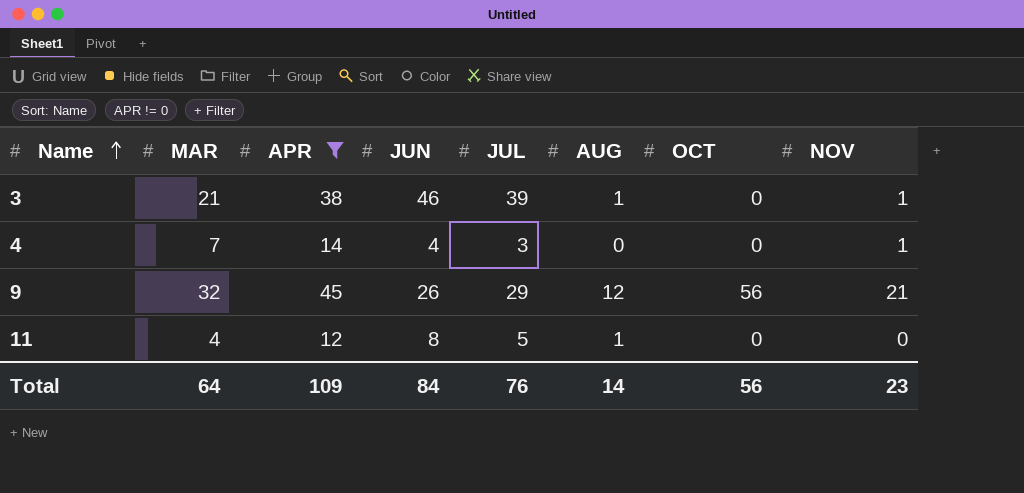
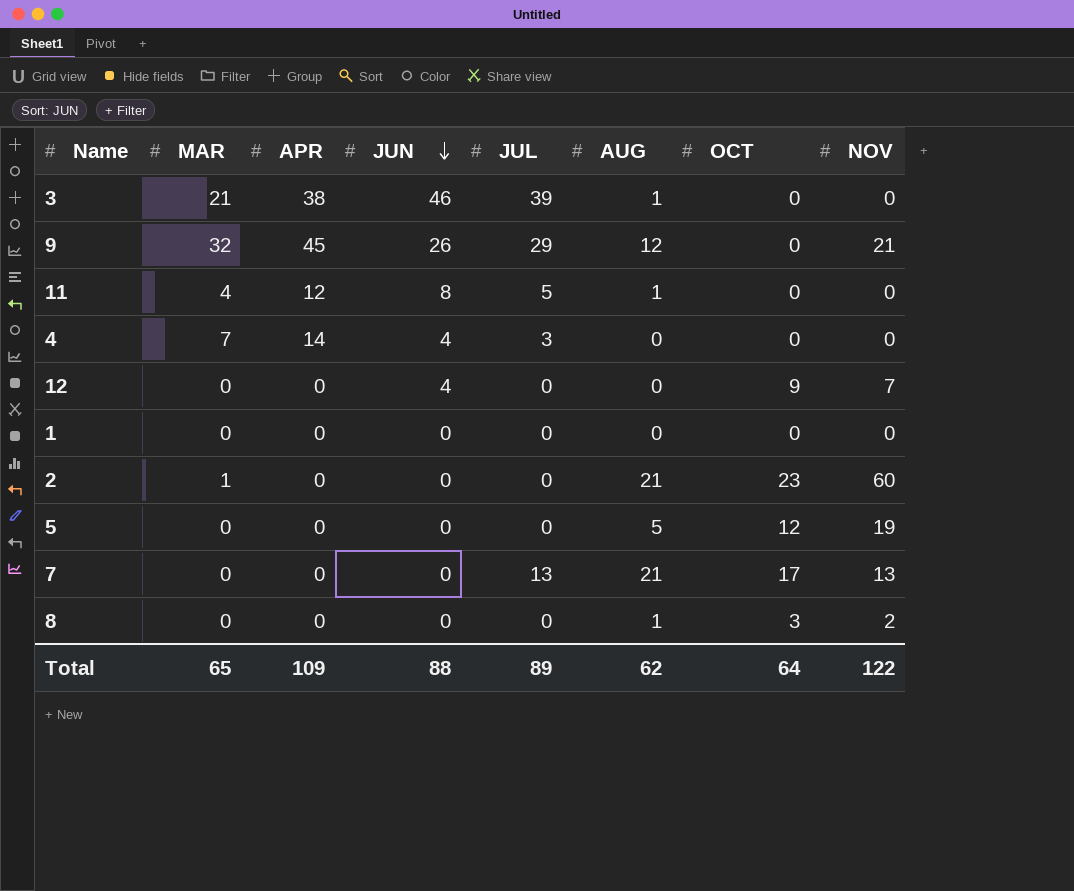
filter: APR != 0 -> none
row order: Name ascending -> JUN descending
3 | NOV: 1 -> 0
9 | OCT: 56 -> 0
4 | NOV: 1 -> 0
Total | MAR: 64 -> 65
Total | JUN: 84 -> 88
Total | JUL: 76 -> 89
Total | AUG: 14 -> 62
Total | OCT: 56 -> 64
Total | NOV: 23 -> 122

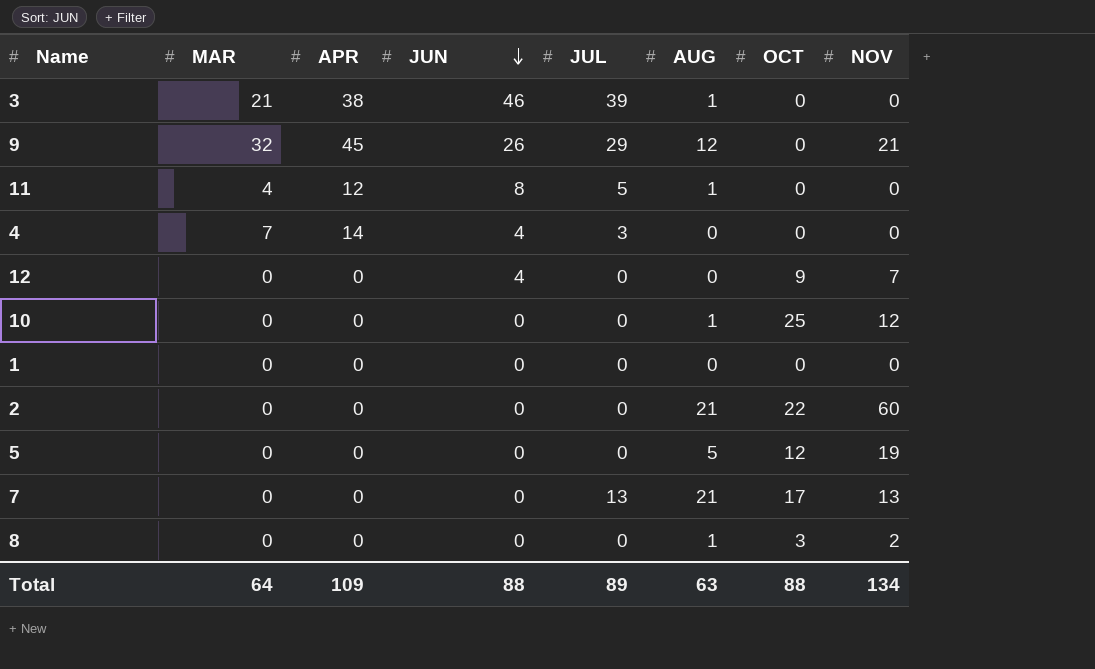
row 10: none -> 0 | 0 | 0 | 0 | 1 | 25 | 12
2 | MAR: 1 -> 0
2 | OCT: 23 -> 22
Total | MAR: 65 -> 64
Total | AUG: 62 -> 63
Total | OCT: 64 -> 88
Total | NOV: 122 -> 134

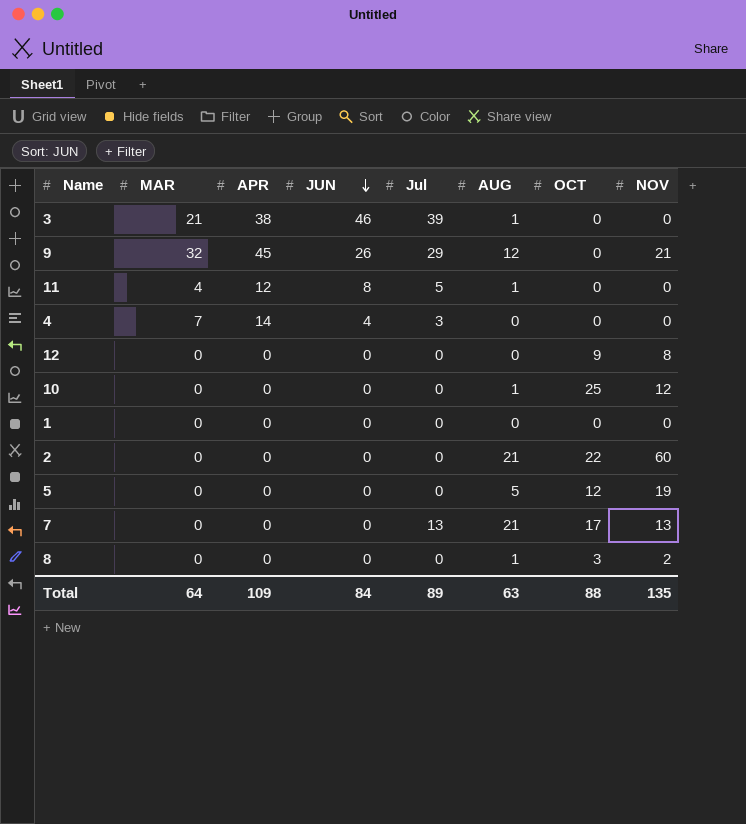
column name: JUL -> Jul
12 | JUN: 4 -> 0
12 | NOV: 7 -> 8
Total | JUN: 88 -> 84
Total | NOV: 134 -> 135

